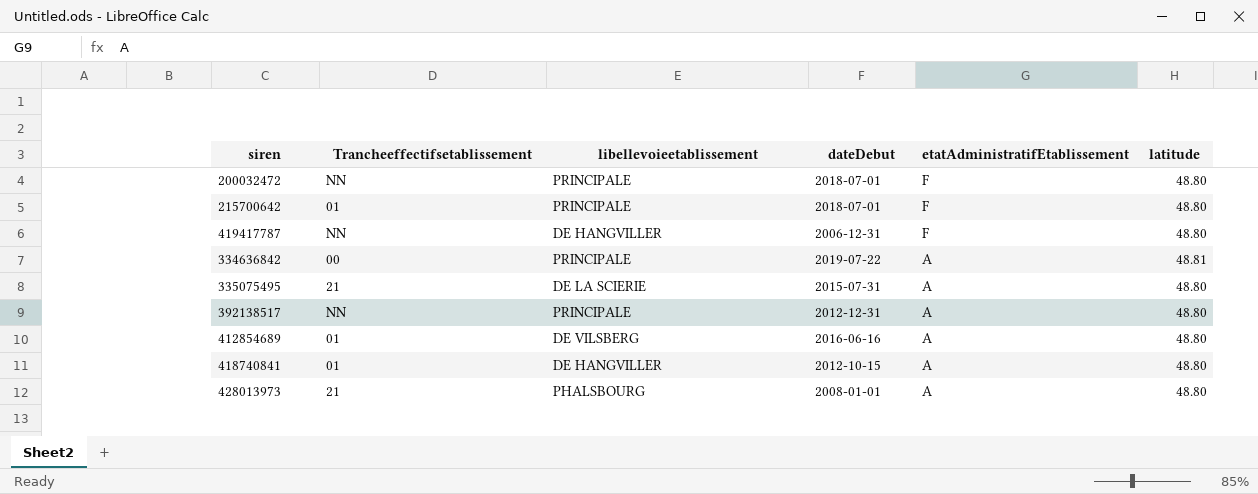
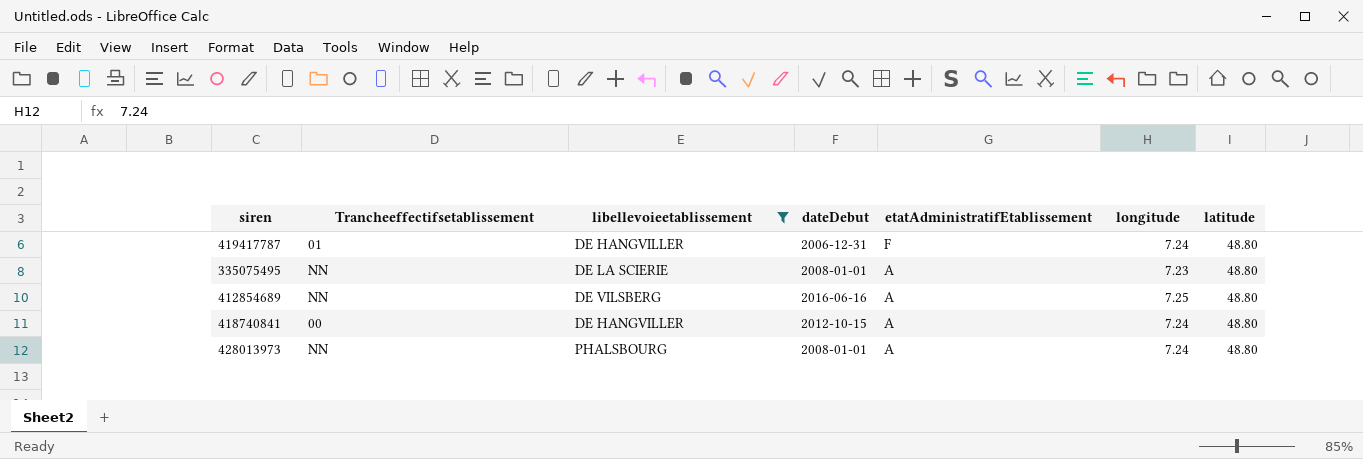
filter: none -> libellevoieetablissement != PRINCIPALE
column longitude | position: none -> 6
419417787 | Trancheeffectifsetablissement: NN -> 01
335075495 | Trancheeffectifsetablissement: 21 -> NN
335075495 | dateDebut: 2015-07-31 -> 2008-01-01
412854689 | Trancheeffectifsetablissement: 01 -> NN
418740841 | Trancheeffectifsetablissement: 01 -> 00
428013973 | Trancheeffectifsetablissement: 21 -> NN

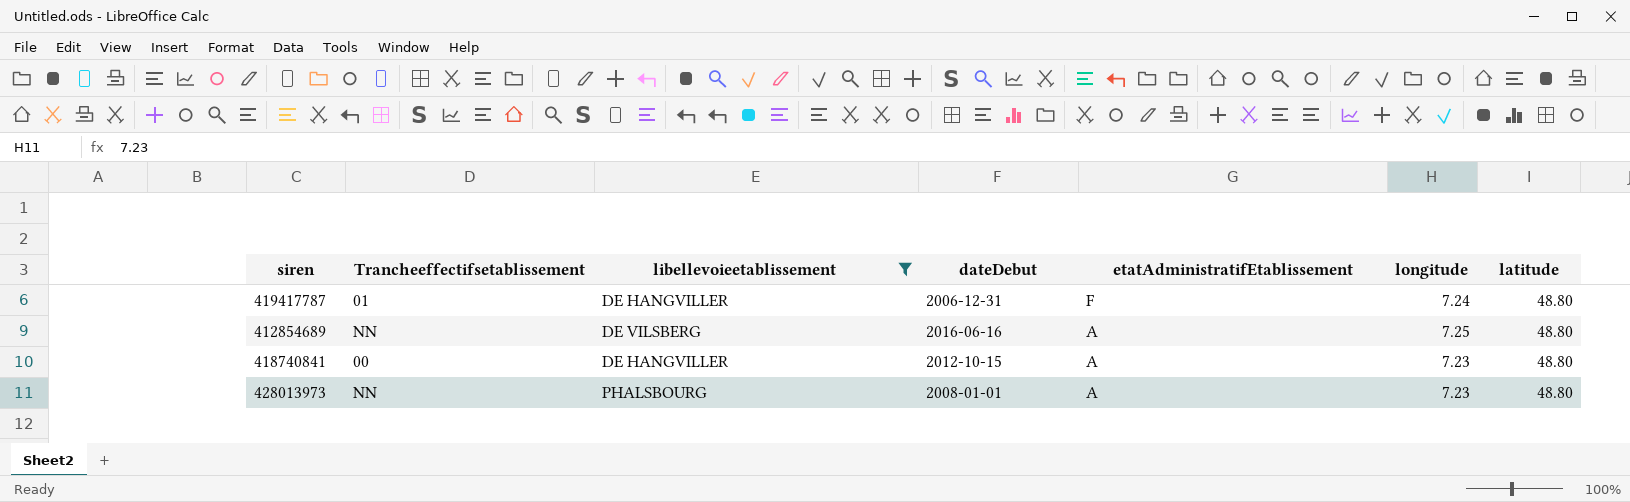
row 335075495: NN | DE LA SCIERIE | 2008-01-01 | A | 7.23 | 48.80 -> none
418740841 | longitude: 7.24 -> 7.23
428013973 | longitude: 7.24 -> 7.23

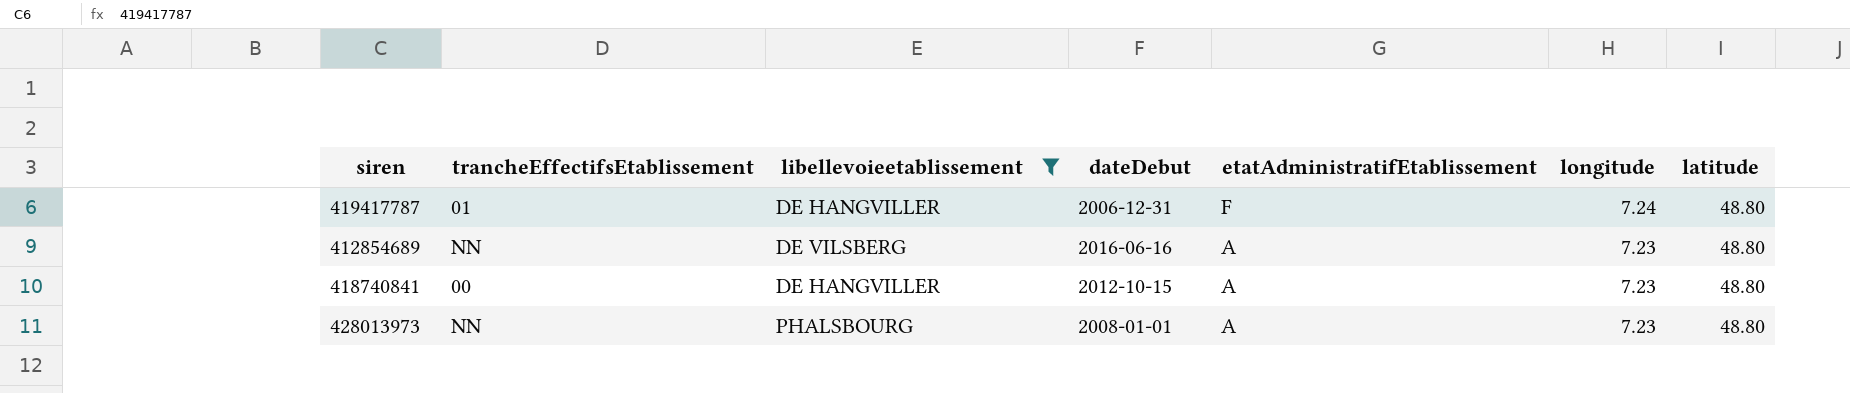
column name: Trancheeffectifsetablissement -> trancheEffectifsEtablissement
412854689 | longitude: 7.25 -> 7.23

